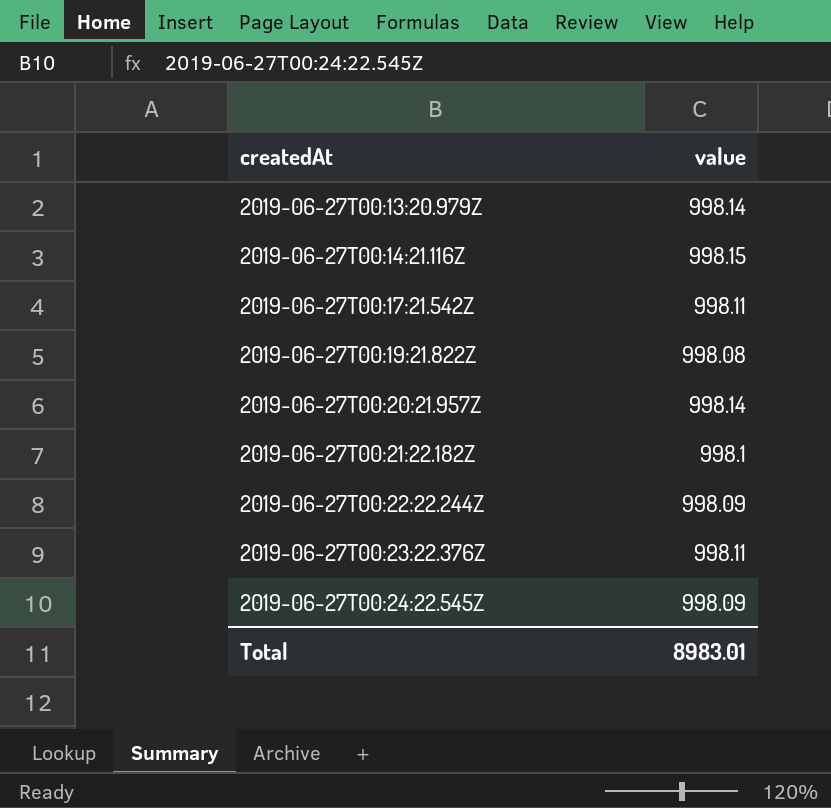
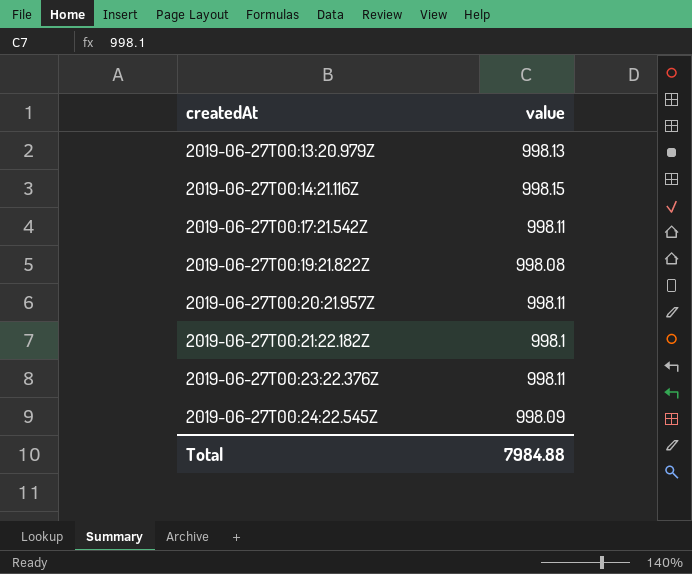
row 2019-06-27T00:22:22.244Z: 998.09 -> none
2019-06-27T00:13:20.979Z | value: 998.14 -> 998.13
2019-06-27T00:20:21.957Z | value: 998.14 -> 998.11
Total | value: 8983.01 -> 7984.88

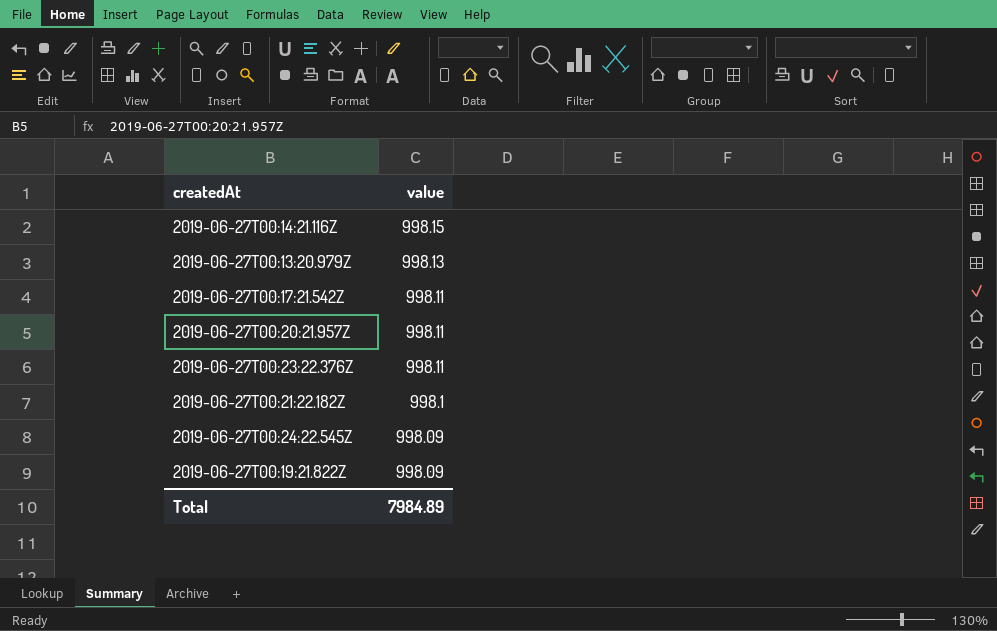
row order: createdAt ascending -> value descending
2019-06-27T00:19:21.822Z | value: 998.08 -> 998.09
Total | value: 7984.88 -> 7984.89

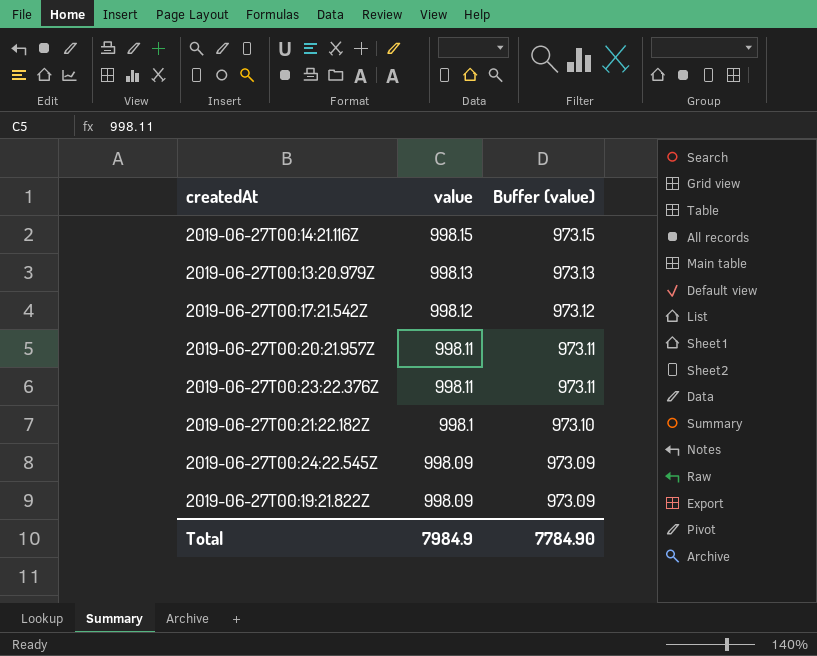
column Buffer (value) | formula: none -> [value] - 25
2019-06-27T00:17:21.542Z | value: 998.11 -> 998.12
Total | value: 7984.89 -> 7984.9

